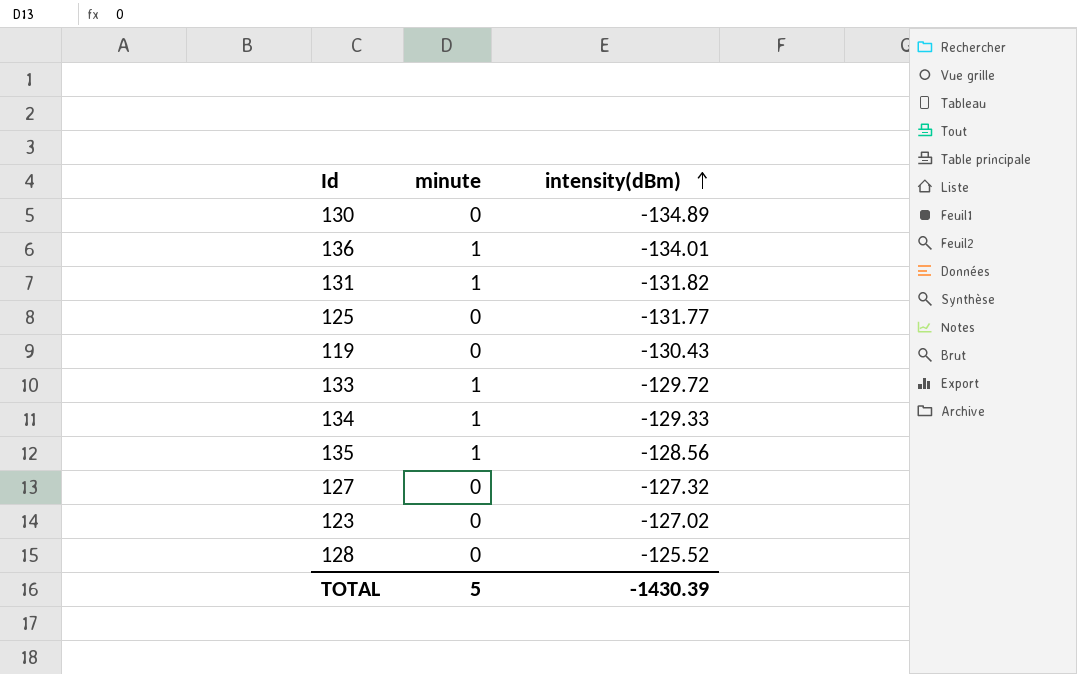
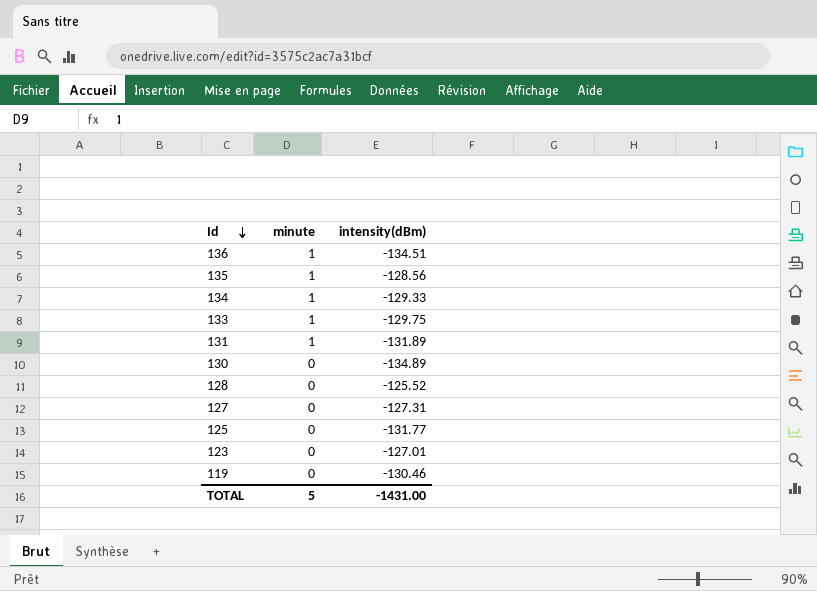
row order: intensity(dBm) ascending -> Id descending
136 | intensity(dBm): -134.01 -> -134.51
133 | intensity(dBm): -129.72 -> -129.75
131 | intensity(dBm): -131.82 -> -131.89
127 | intensity(dBm): -127.32 -> -127.31
123 | intensity(dBm): -127.02 -> -127.01
119 | intensity(dBm): -130.43 -> -130.46
TOTAL | intensity(dBm): -1430.39 -> -1431.00

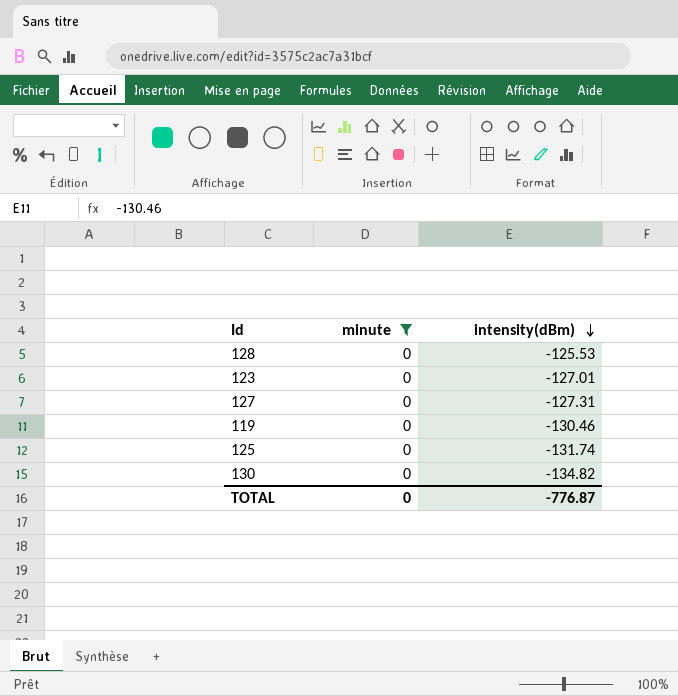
filter: none -> minute = 0
row order: Id descending -> intensity(dBm) descending
128 | intensity(dBm): -125.52 -> -125.53
125 | intensity(dBm): -131.77 -> -131.74
130 | intensity(dBm): -134.89 -> -134.82
TOTAL | minute: 5 -> 0
TOTAL | intensity(dBm): -1431.00 -> -776.87

